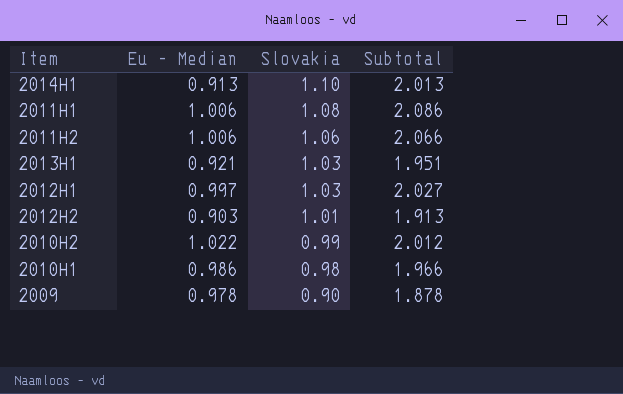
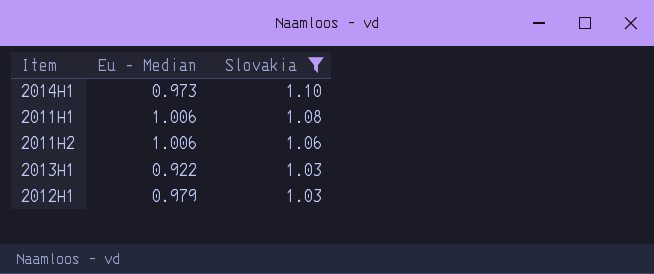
filter: none -> Slovakia >= 1.03
column Subtotal | formula: [Eu – Median] + [Slovakia] -> none
2014H1 | Eu – Median: 0.913 -> 0.973
2013H1 | Eu – Median: 0.921 -> 0.922
2012H1 | Eu – Median: 0.997 -> 0.979

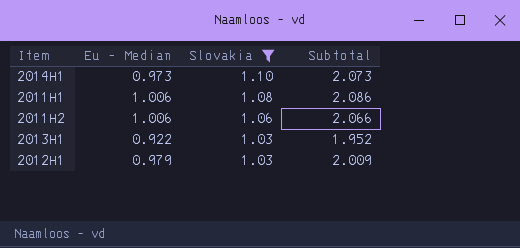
column Subtotal | formula: none -> [Eu – Median] + [Slovakia]

